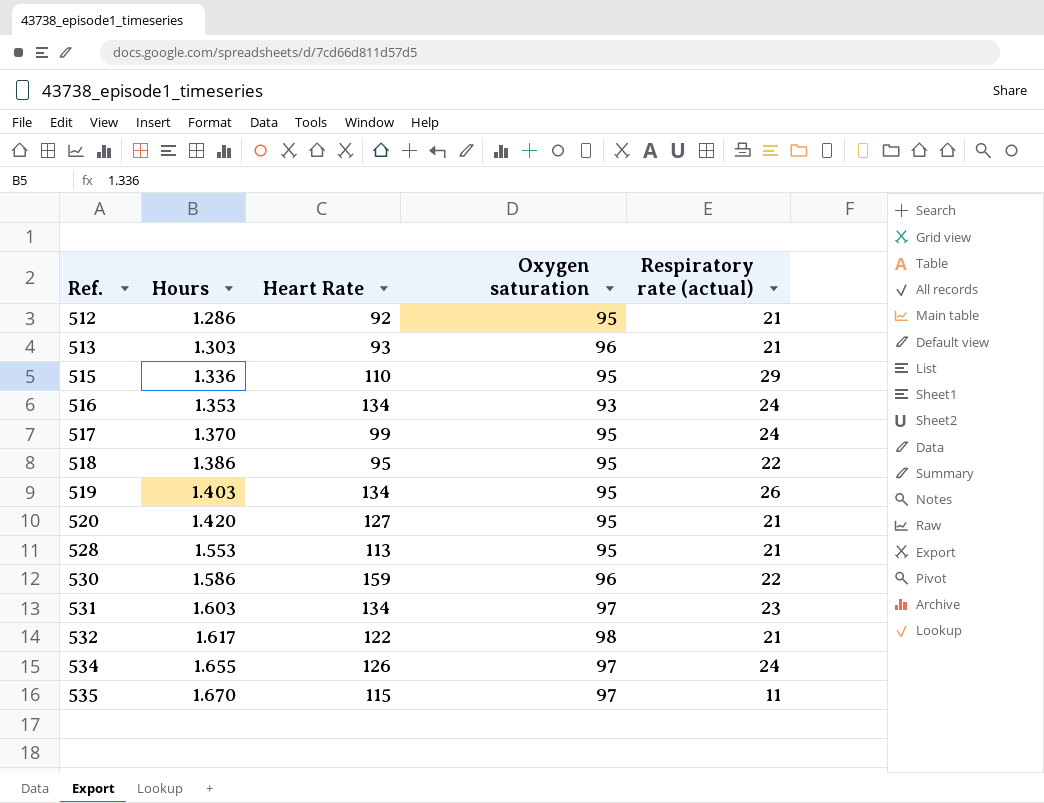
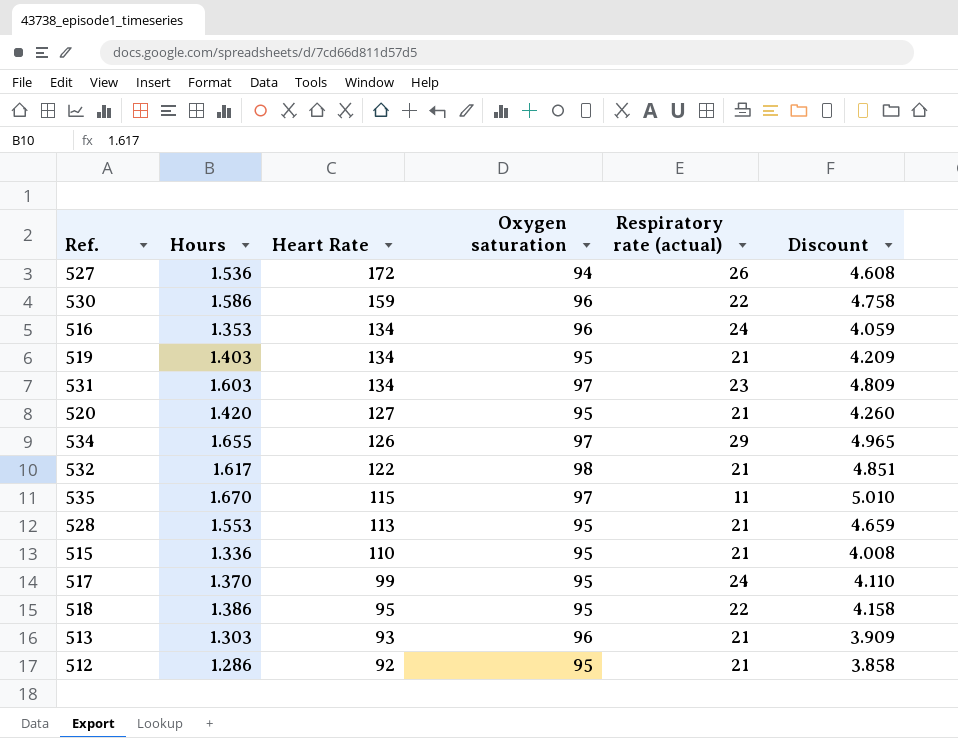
row order: Ref. ascending -> Heart Rate descending
column Discount | formula: none -> [Hours] * 3
row 527: none -> 1.536 | 172 | 94 | 26 | 4.608
516 | Oxygen saturation: 93 -> 96
519 | Respiratory rate (actual): 26 -> 21
534 | Respiratory rate (actual): 24 -> 29
515 | Respiratory rate (actual): 29 -> 21

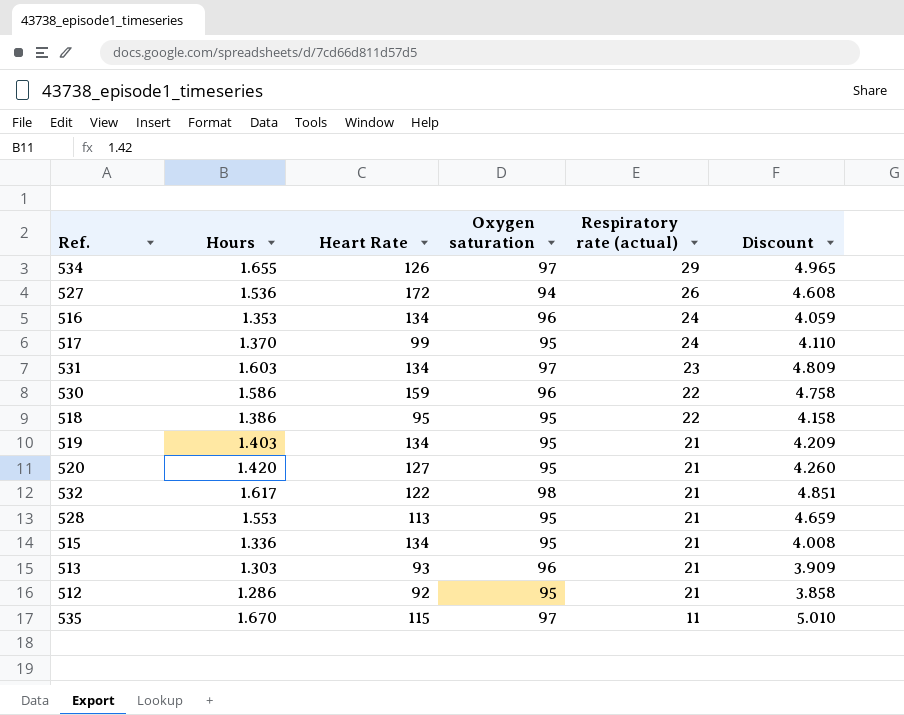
row order: Heart Rate descending -> Respiratory rate (actual) descending
515 | Heart Rate: 110 -> 134

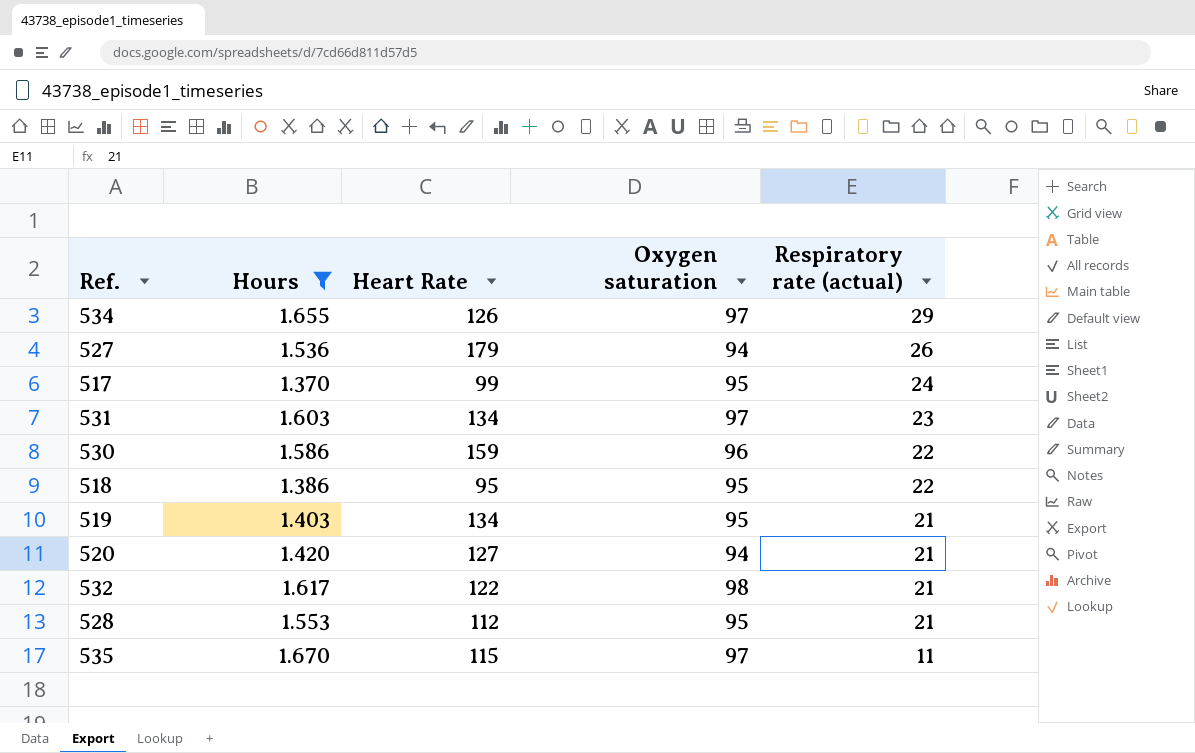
filter: none -> Hours >= 1.370
column Discount | formula: [Hours] * 3 -> none
527 | Heart Rate: 172 -> 179
520 | Oxygen saturation: 95 -> 94
528 | Heart Rate: 113 -> 112

